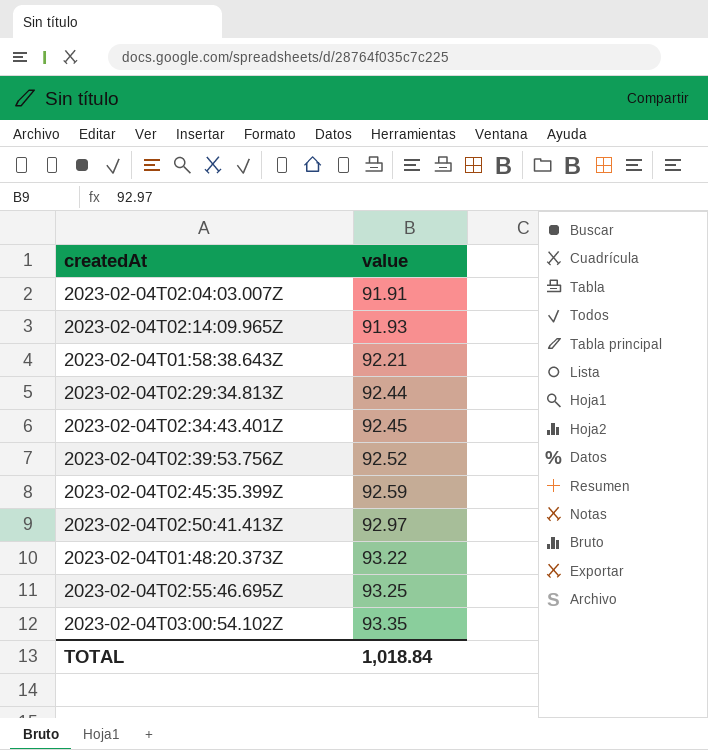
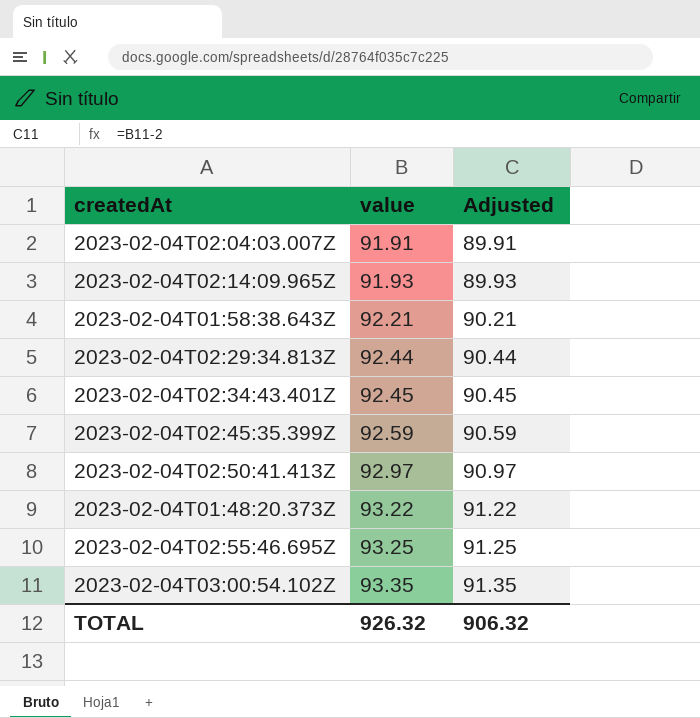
column Adjusted | formula: none -> [value] - 2
row 2023-02-04T02:39:53.756Z: 92.52 -> none
TOTAL | value: 1,018.84 -> 926.32

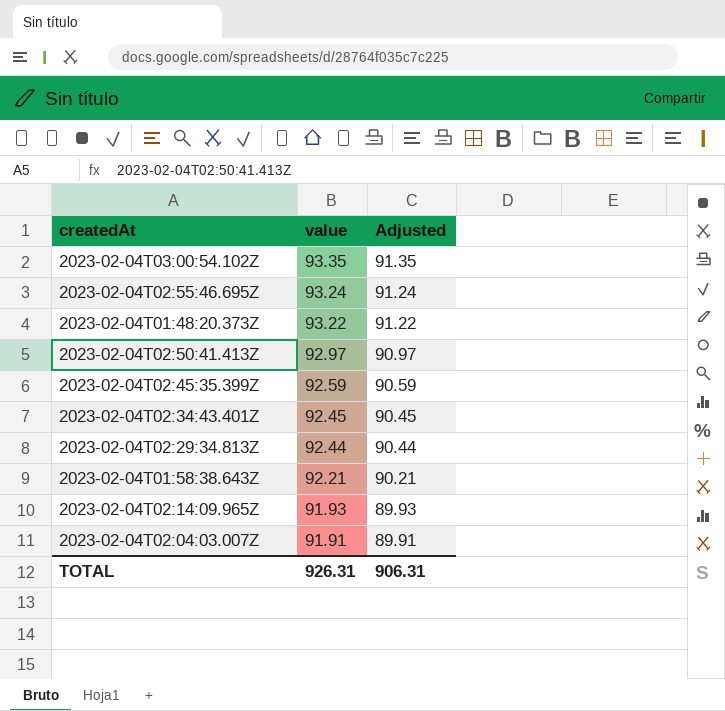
row order: value ascending -> value descending
2023-02-04T02:55:46.695Z | value: 93.25 -> 93.24
2023-02-04T02:55:46.695Z | Adjusted: 91.25 -> 91.24
TOTAL | value: 926.32 -> 926.31
TOTAL | Adjusted: 906.32 -> 906.31

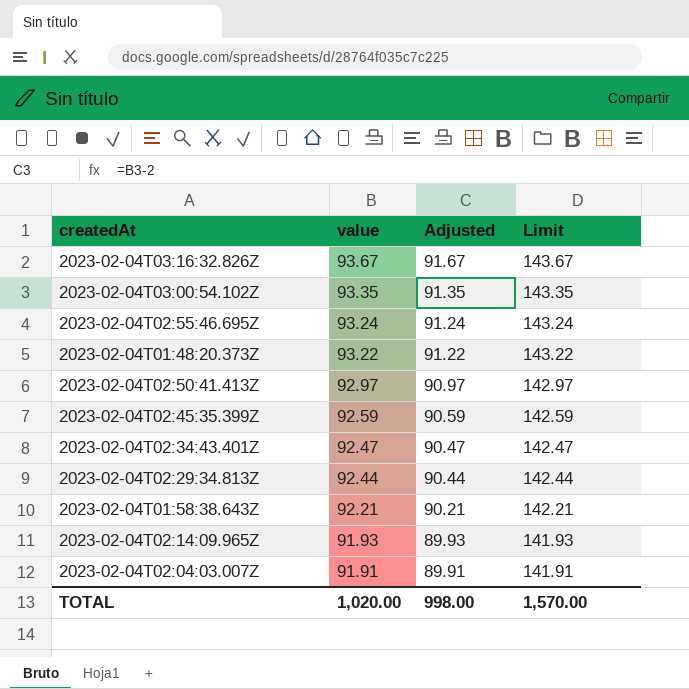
column Limit | formula: none -> [value] + 50
row 2023-02-04T03:16:32.826Z: none -> 93.67 | 91.67 | 143.67
2023-02-04T02:34:43.401Z | value: 92.45 -> 92.47
2023-02-04T02:34:43.401Z | Adjusted: 90.45 -> 90.47
TOTAL | value: 926.31 -> 1,020.00
TOTAL | Adjusted: 906.31 -> 998.00

